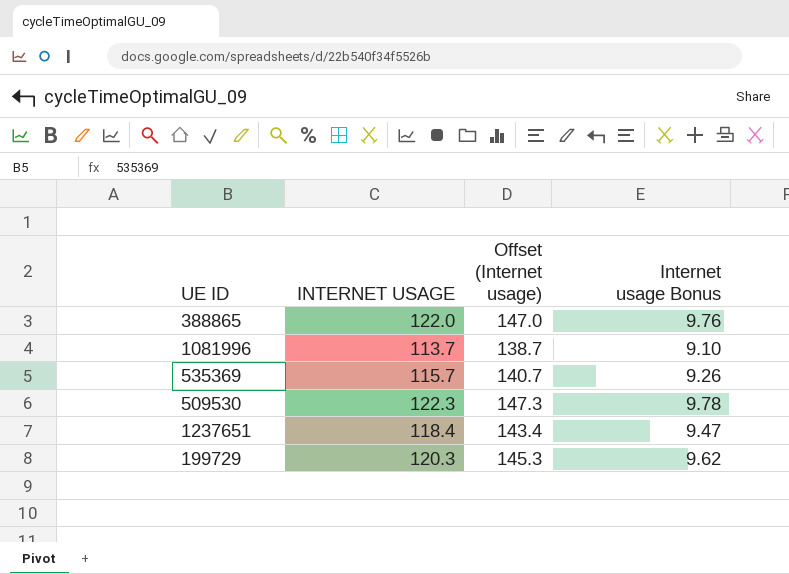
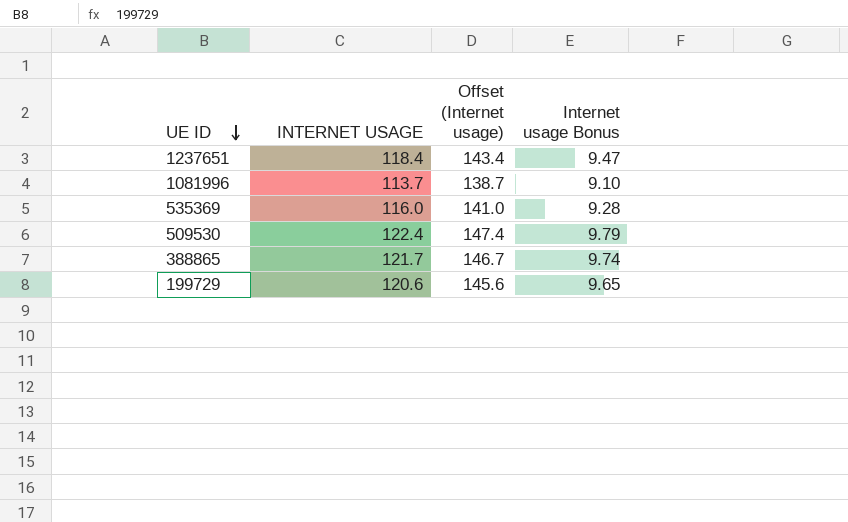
row order: none -> UE ID descending
535369 | INTERNET USAGE: 115.7 -> 116.0
535369 | Offset (Internet usage): 140.7 -> 141.0
535369 | Internet usage Bonus: 9.26 -> 9.28
509530 | INTERNET USAGE: 122.3 -> 122.4
509530 | Offset (Internet usage): 147.3 -> 147.4
509530 | Internet usage Bonus: 9.78 -> 9.79
388865 | INTERNET USAGE: 122.0 -> 121.7
388865 | Offset (Internet usage): 147.0 -> 146.7
388865 | Internet usage Bonus: 9.76 -> 9.74
199729 | INTERNET USAGE: 120.3 -> 120.6
199729 | Offset (Internet usage): 145.3 -> 145.6
199729 | Internet usage Bonus: 9.62 -> 9.65

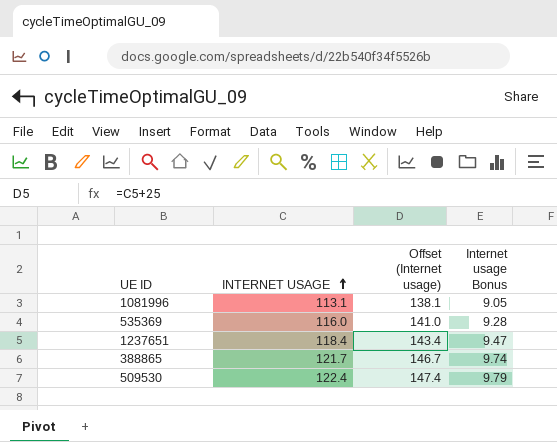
row order: UE ID descending -> INTERNET USAGE ascending
row 199729: 120.6 | 145.6 | 9.65 -> none
1081996 | INTERNET USAGE: 113.7 -> 113.1
1081996 | Offset (Internet usage): 138.7 -> 138.1
1081996 | Internet usage Bonus: 9.10 -> 9.05

